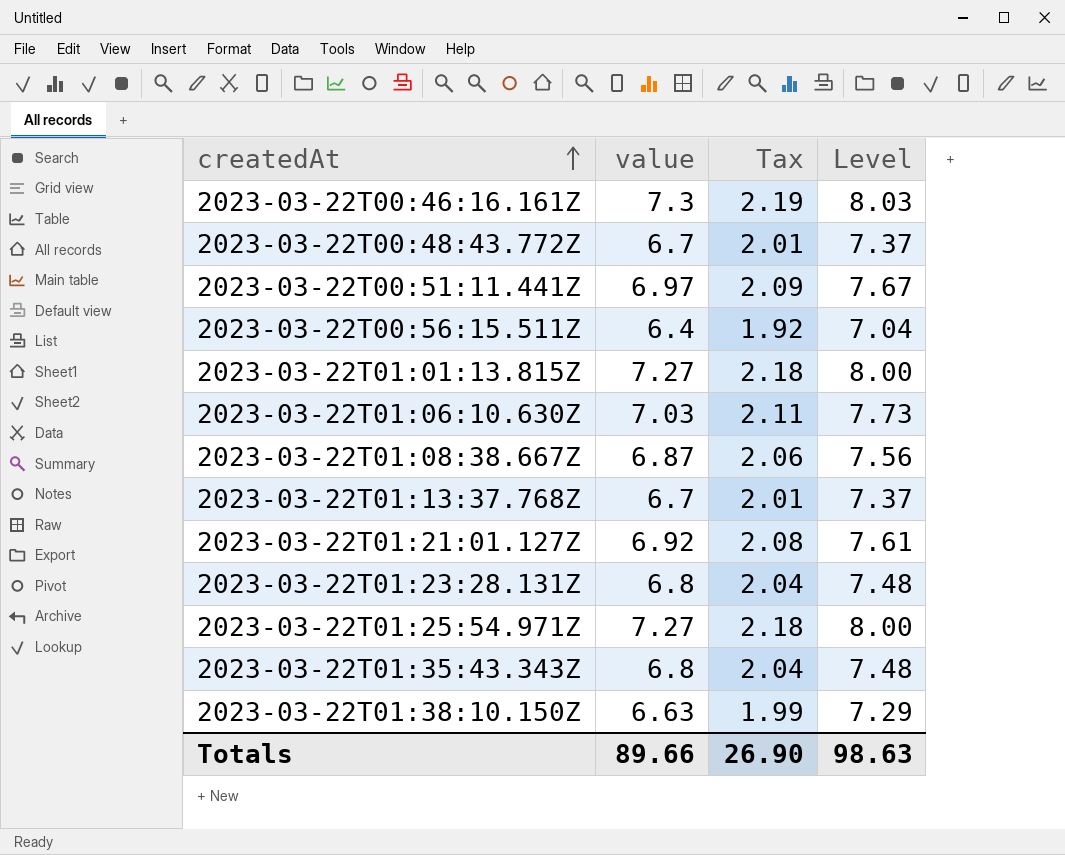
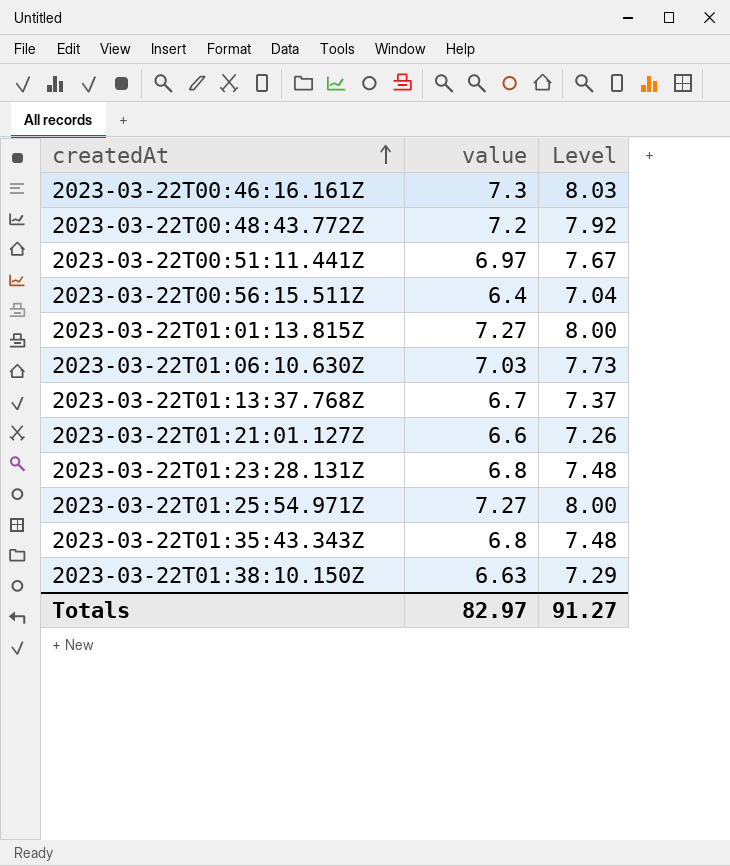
column Tax | formula: [value] * 0.3 -> none
row 2023-03-22T01:08:38.667Z: 6.87 | 2.06 | 7.56 -> none
2023-03-22T00:48:43.772Z | value: 6.7 -> 7.2
2023-03-22T00:48:43.772Z | Level: 7.37 -> 7.92
2023-03-22T01:21:01.127Z | value: 6.92 -> 6.6
2023-03-22T01:21:01.127Z | Level: 7.61 -> 7.26
Totals | value: 89.66 -> 82.97
Totals | Level: 98.63 -> 91.27

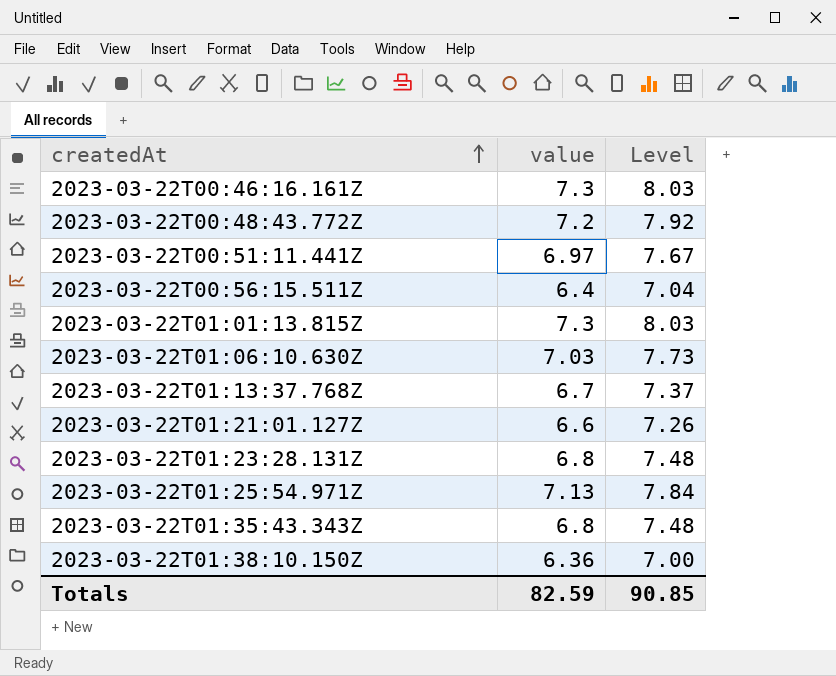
2023-03-22T01:01:13.815Z | value: 7.27 -> 7.3
2023-03-22T01:01:13.815Z | Level: 8.00 -> 8.03
2023-03-22T01:25:54.971Z | value: 7.27 -> 7.13
2023-03-22T01:25:54.971Z | Level: 8.00 -> 7.84
2023-03-22T01:38:10.150Z | value: 6.63 -> 6.36
2023-03-22T01:38:10.150Z | Level: 7.29 -> 7.00
Totals | value: 82.97 -> 82.59
Totals | Level: 91.27 -> 90.85

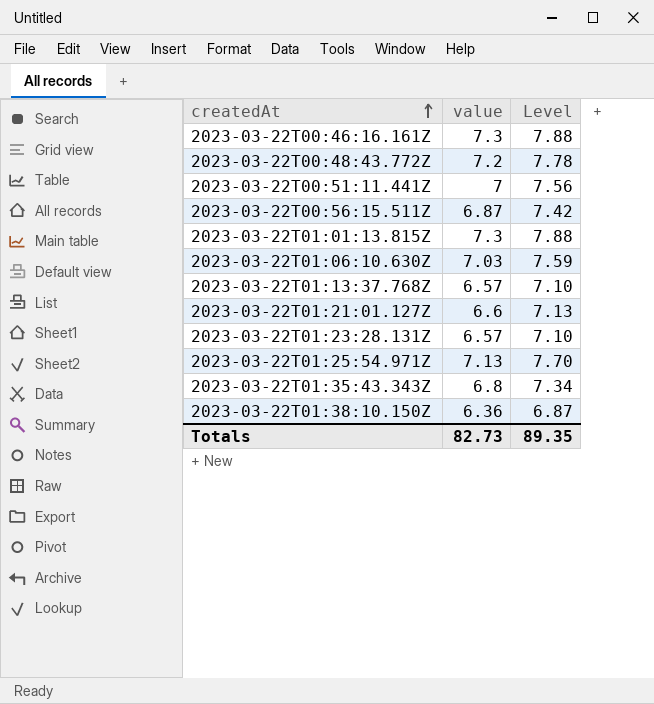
column Level | formula: [value] * 1.1 -> [value] * 1.08
2023-03-22T00:51:11.441Z | value: 6.97 -> 7
2023-03-22T00:56:15.511Z | value: 6.4 -> 6.87
2023-03-22T01:13:37.768Z | value: 6.7 -> 6.57
2023-03-22T01:23:28.131Z | value: 6.8 -> 6.57
Totals | value: 82.59 -> 82.73
Totals | Level: 90.85 -> 89.35

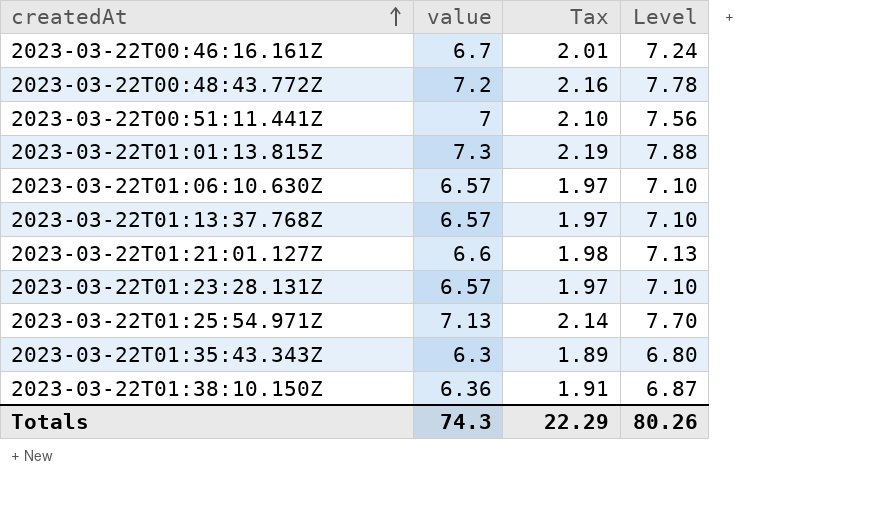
column Tax | formula: none -> [value] * 0.3
row 2023-03-22T00:56:15.511Z: 6.87 | 7.42 -> none
2023-03-22T00:46:16.161Z | value: 7.3 -> 6.7
2023-03-22T00:46:16.161Z | Level: 7.88 -> 7.24
2023-03-22T01:06:10.630Z | value: 7.03 -> 6.57
2023-03-22T01:06:10.630Z | Level: 7.59 -> 7.10
2023-03-22T01:35:43.343Z | value: 6.8 -> 6.3
2023-03-22T01:35:43.343Z | Level: 7.34 -> 6.80
Totals | value: 82.73 -> 74.3
Totals | Level: 89.35 -> 80.26

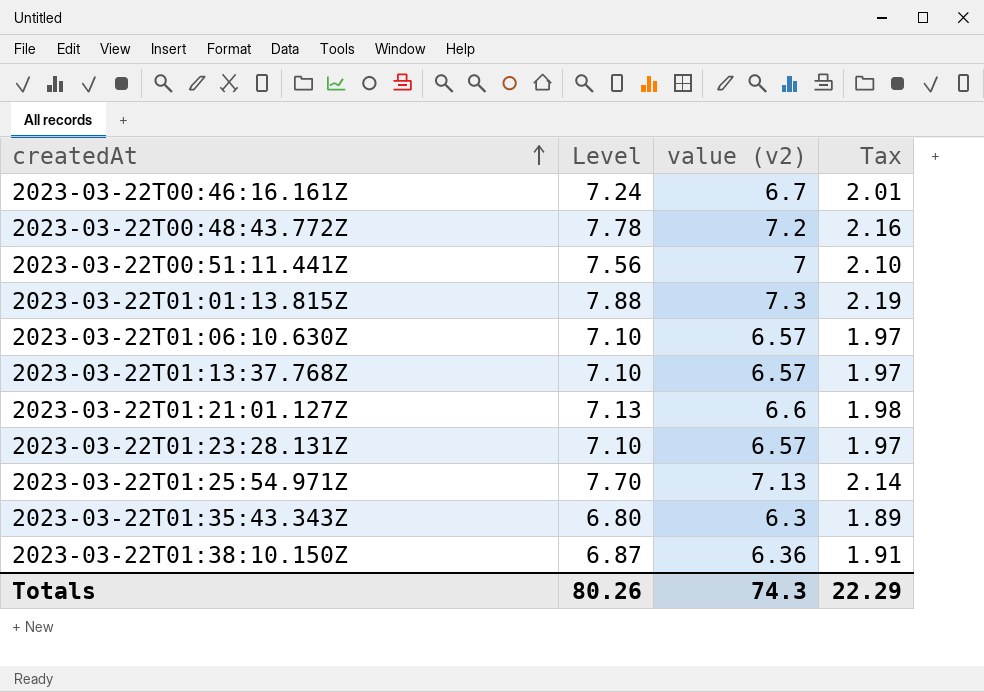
column Level | position: 4 -> 2
column name: value -> value (v2)

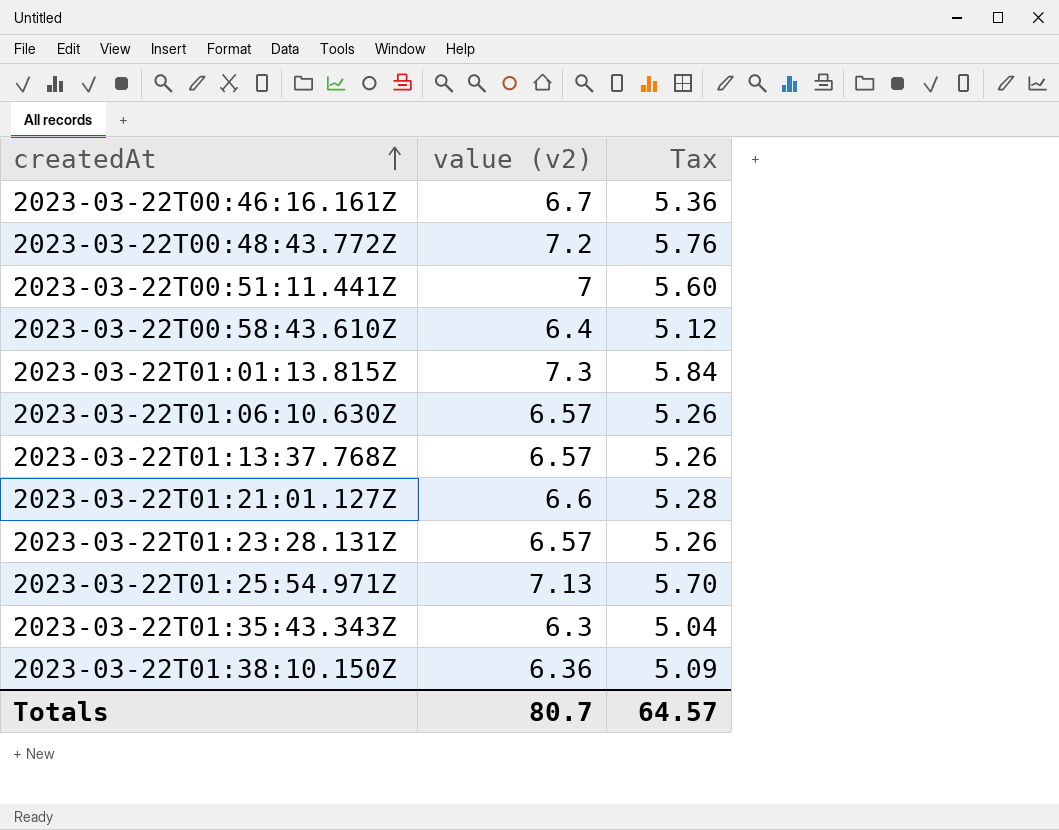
column Level | formula: [value (v2)] * 1.08 -> none
column Tax | formula: [value (v2)] * 0.3 -> [value (v2)] * 0.8
row 2023-03-22T00:58:43.610Z: none -> 6.4 | 5.12
Totals | value (v2): 74.3 -> 80.7
Totals | Tax: 22.29 -> 64.57

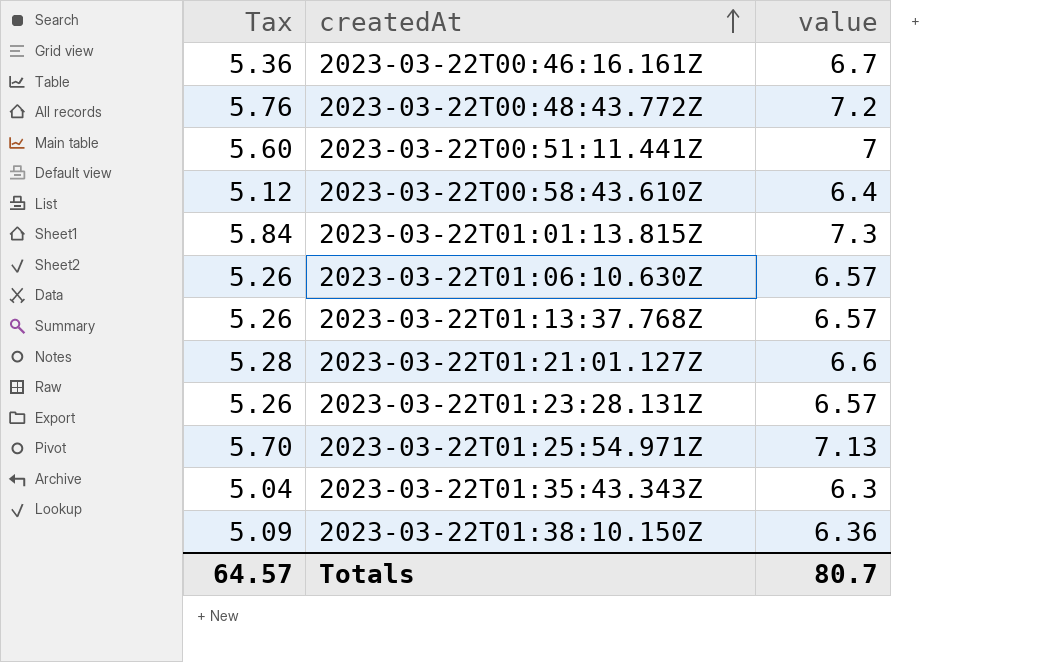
column Tax | position: 3 -> 1
column name: value (v2) -> value

